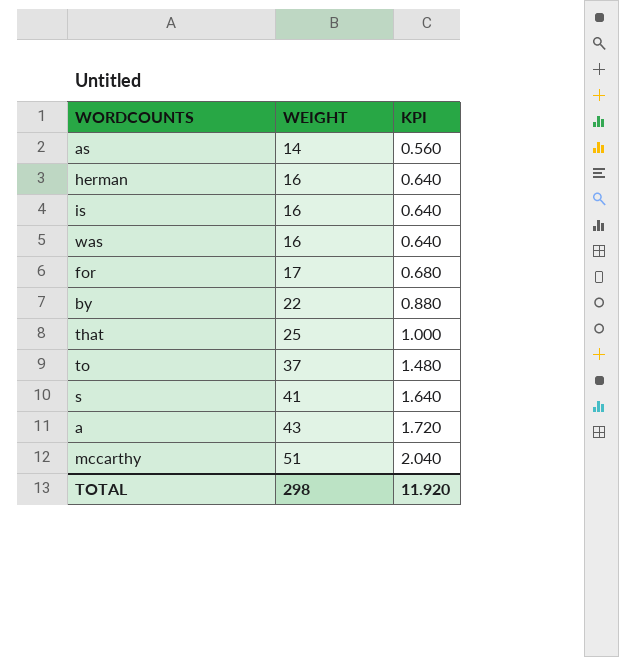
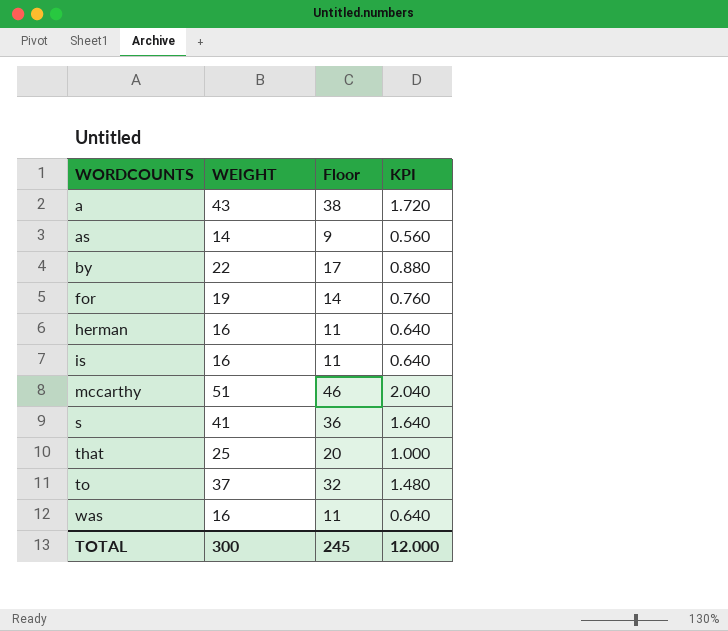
row order: WEIGHT ascending -> WORDCOUNTS ascending
column Floor | formula: none -> [WEIGHT] - 5
for | WEIGHT: 17 -> 19
for | KPI: 0.680 -> 0.760
TOTAL | WEIGHT: 298 -> 300
TOTAL | KPI: 11.920 -> 12.000

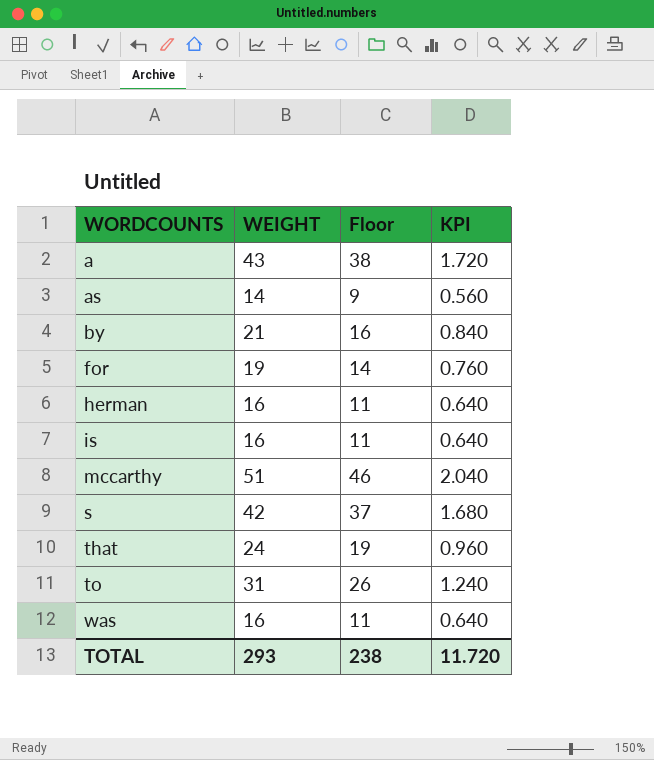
by | WEIGHT: 22 -> 21
by | Floor: 17 -> 16
by | KPI: 0.880 -> 0.840
s | WEIGHT: 41 -> 42
s | Floor: 36 -> 37
s | KPI: 1.640 -> 1.680
that | WEIGHT: 25 -> 24
that | Floor: 20 -> 19
that | KPI: 1.000 -> 0.960
to | WEIGHT: 37 -> 31
to | Floor: 32 -> 26
to | KPI: 1.480 -> 1.240
TOTAL | WEIGHT: 300 -> 293
TOTAL | Floor: 245 -> 238
TOTAL | KPI: 12.000 -> 11.720

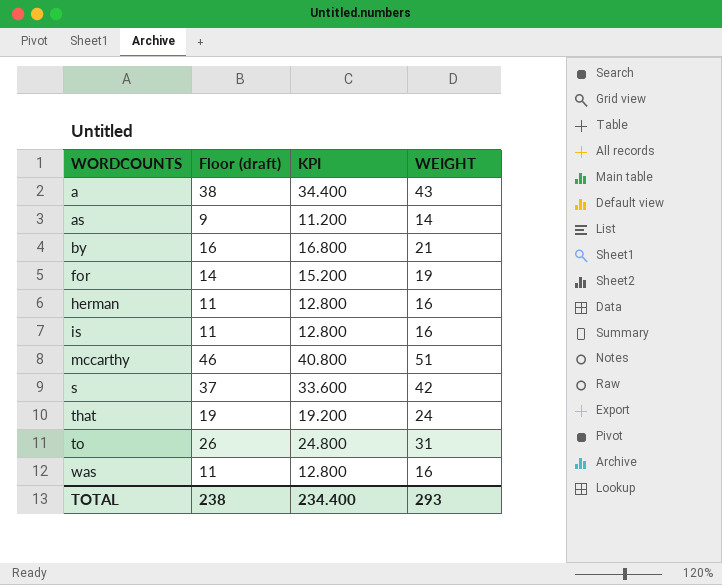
column name: Floor -> Floor (draft)
column KPI | formula: [WEIGHT] * 0.04 -> [WEIGHT] * 0.8
column WEIGHT | position: 2 -> 4
TOTAL | KPI: 11.720 -> 234.400

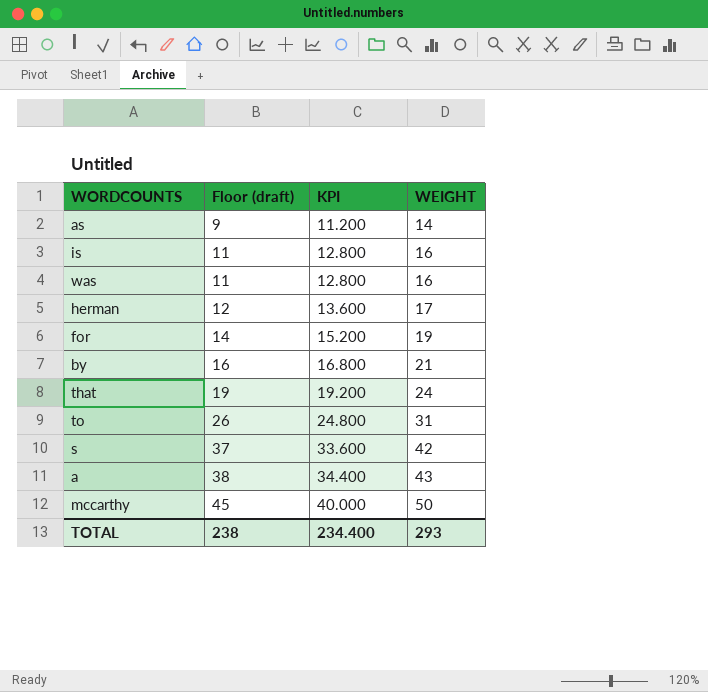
row order: WORDCOUNTS ascending -> Floor (draft) ascending
herman | Floor (draft): 11 -> 12
herman | KPI: 12.800 -> 13.600
herman | WEIGHT: 16 -> 17
mccarthy | Floor (draft): 46 -> 45
mccarthy | KPI: 40.800 -> 40.000
mccarthy | WEIGHT: 51 -> 50

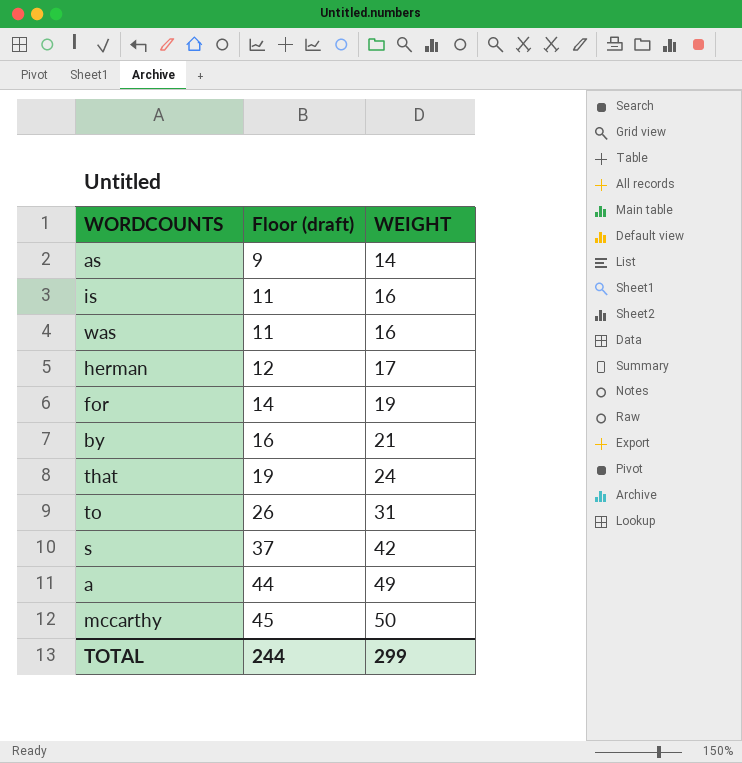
column KPI | formula: [WEIGHT] * 0.8 -> none
a | Floor (draft): 38 -> 44
a | WEIGHT: 43 -> 49
TOTAL | Floor (draft): 238 -> 244
TOTAL | WEIGHT: 293 -> 299

